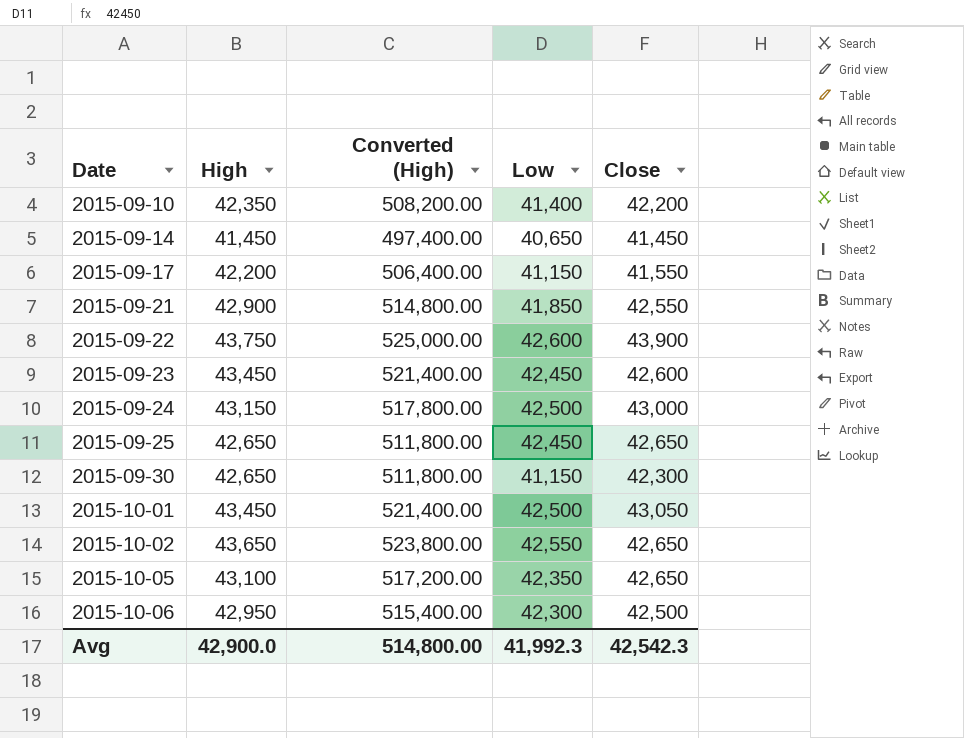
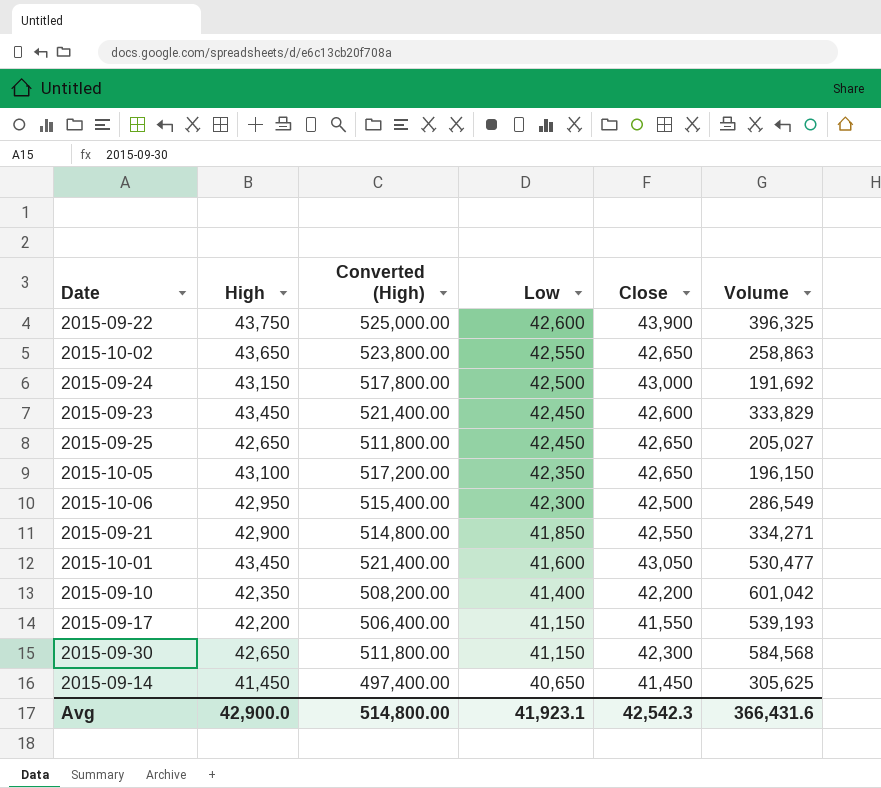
row order: Date ascending -> Low descending
column Volume | position: none -> 6
2015-10-01 | Low: 42,500 -> 41,600
Avg | Low: 41,992.3 -> 41,923.1

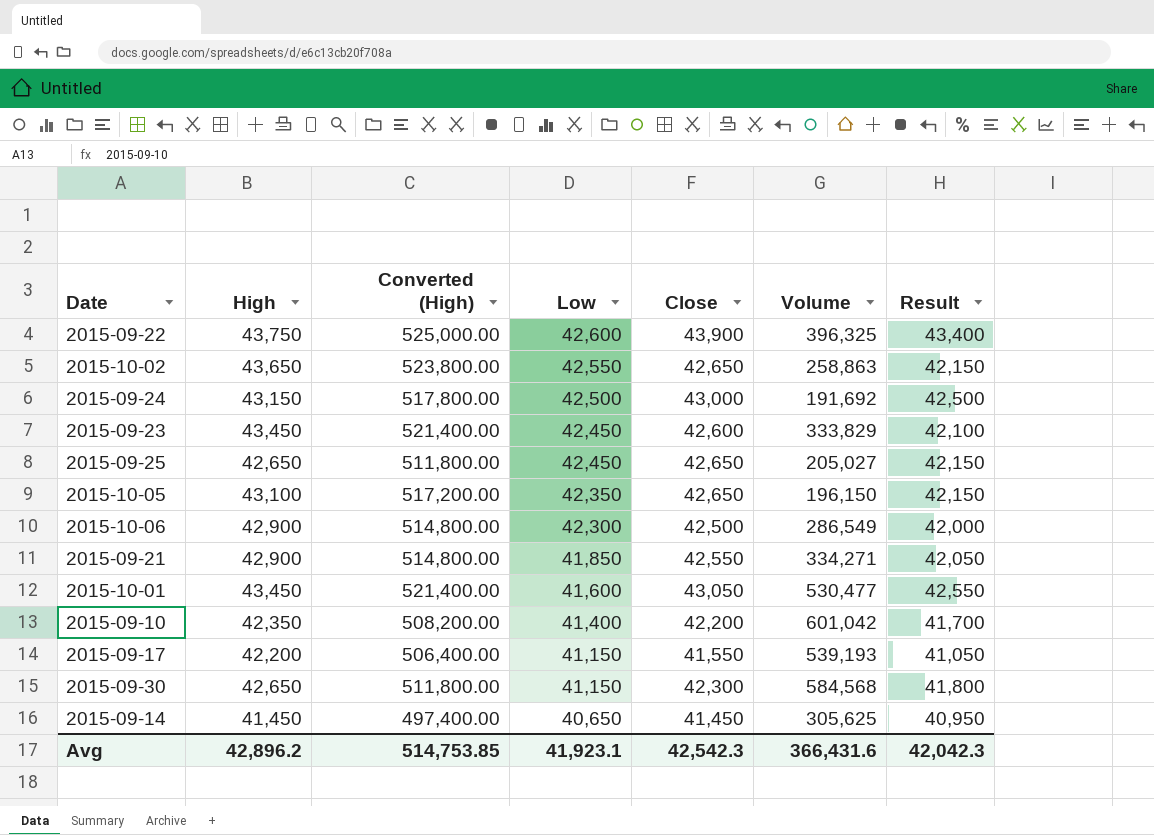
column Result | formula: none -> [Close] - 500
2015-10-06 | High: 42,950 -> 42,900
2015-10-06 | Converted (High): 515,400.00 -> 514,800.00
Avg | High: 42,900.0 -> 42,896.2
Avg | Converted (High): 514,800.00 -> 514,753.85

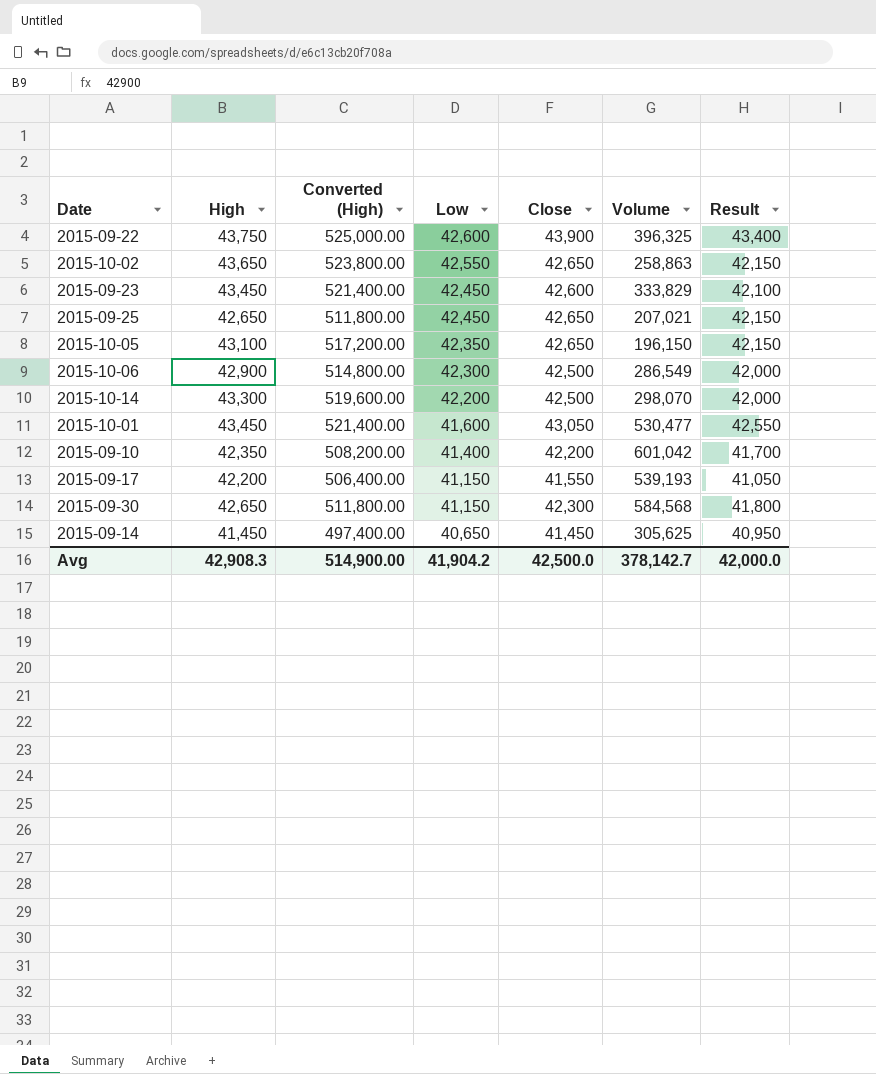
row 2015-09-24: 43,150 | 517,800.00 | 42,500 | 43,000 | 191,692 | 42,500 -> none
row 2015-09-21: 42,900 | 514,800.00 | 41,850 | 42,550 | 334,271 | 42,050 -> none
2015-09-25 | Volume: 205,027 -> 207,021
row 2015-10-14: none -> 43,300 | 519,600.00 | 42,200 | 42,500 | 298,070 | 42,000
Avg | High: 42,896.2 -> 42,908.3
Avg | Converted (High): 514,753.85 -> 514,900.00
Avg | Low: 41,923.1 -> 41,904.2
Avg | Close: 42,542.3 -> 42,500.0
Avg | Volume: 366,431.6 -> 378,142.7
Avg | Result: 42,042.3 -> 42,000.0

